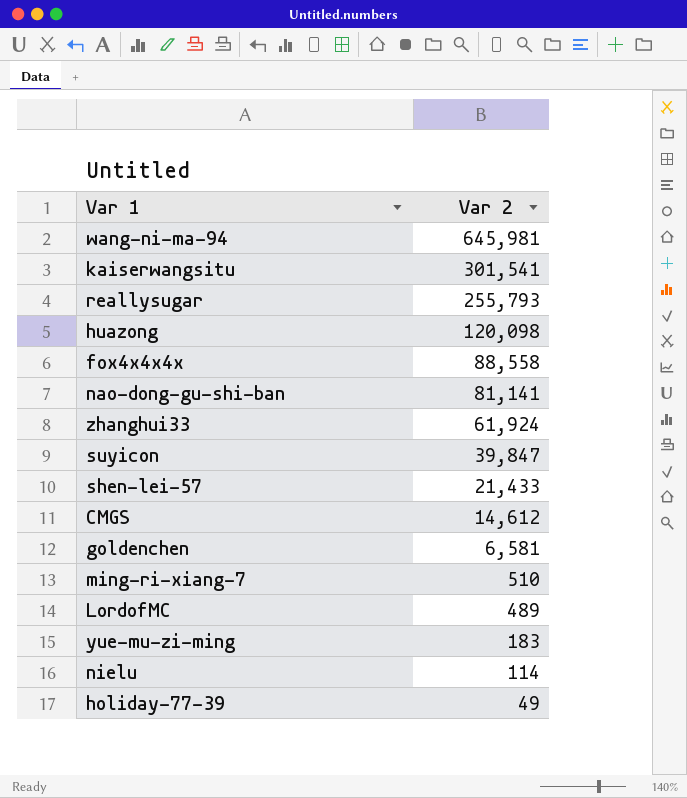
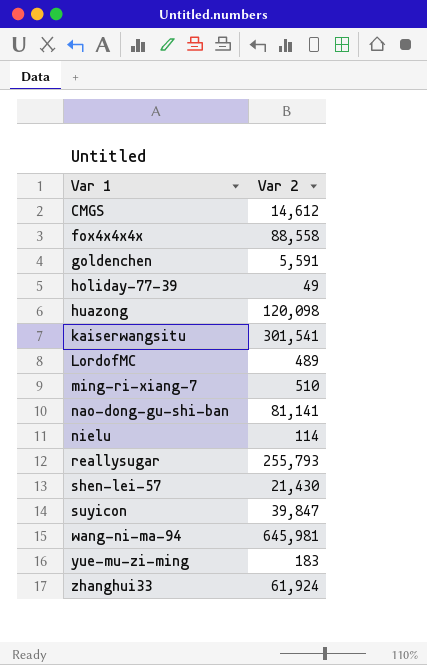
row order: Var 2 descending -> Var 1 ascending
goldenchen | Var 2: 6,581 -> 5,591
shen-lei-57 | Var 2: 21,433 -> 21,430

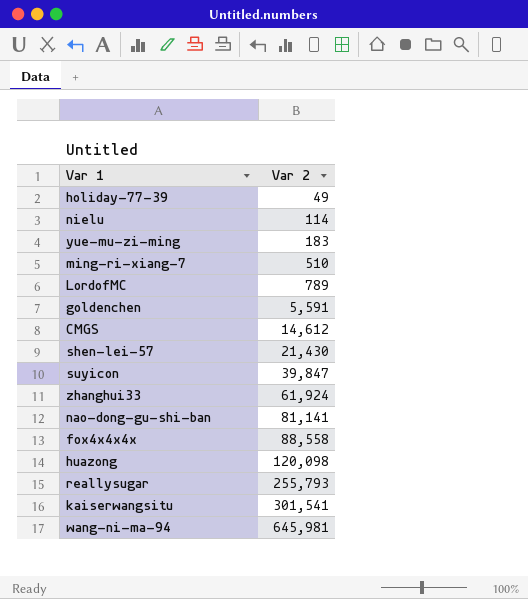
row order: Var 1 ascending -> Var 2 ascending
LordofMC | Var 2: 489 -> 789

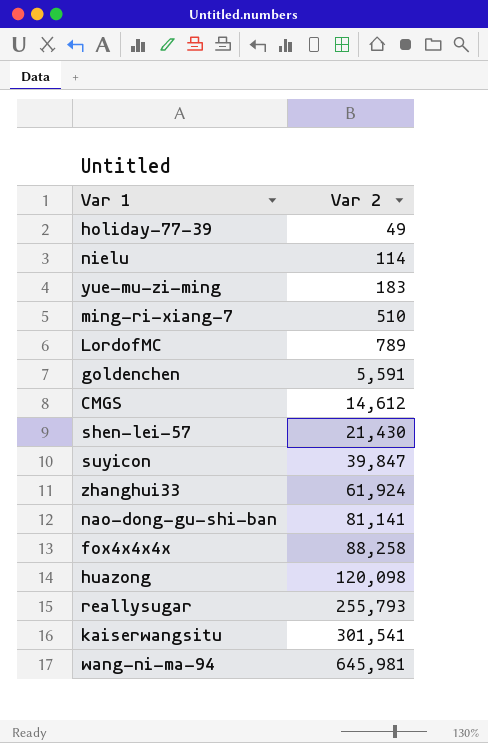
fox4x4x4x | Var 2: 88,558 -> 88,258

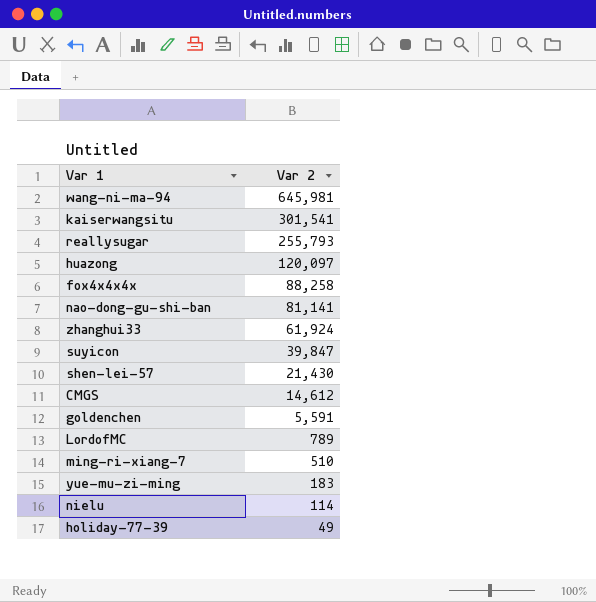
row order: Var 2 ascending -> Var 2 descending
huazong | Var 2: 120,098 -> 120,097

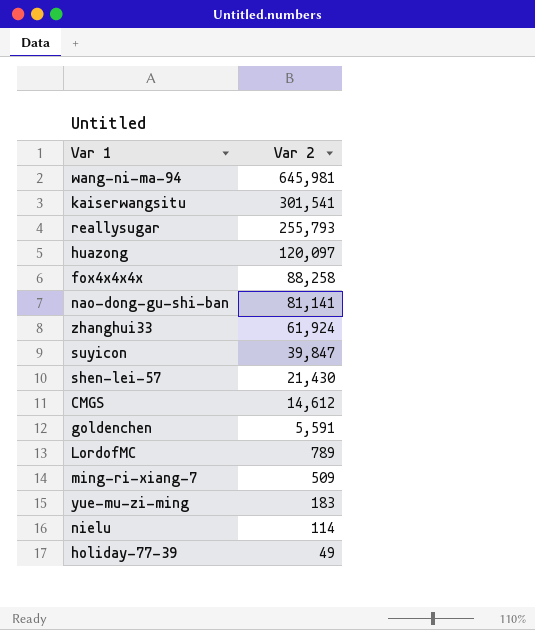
ming-ri-xiang-7 | Var 2: 510 -> 509

